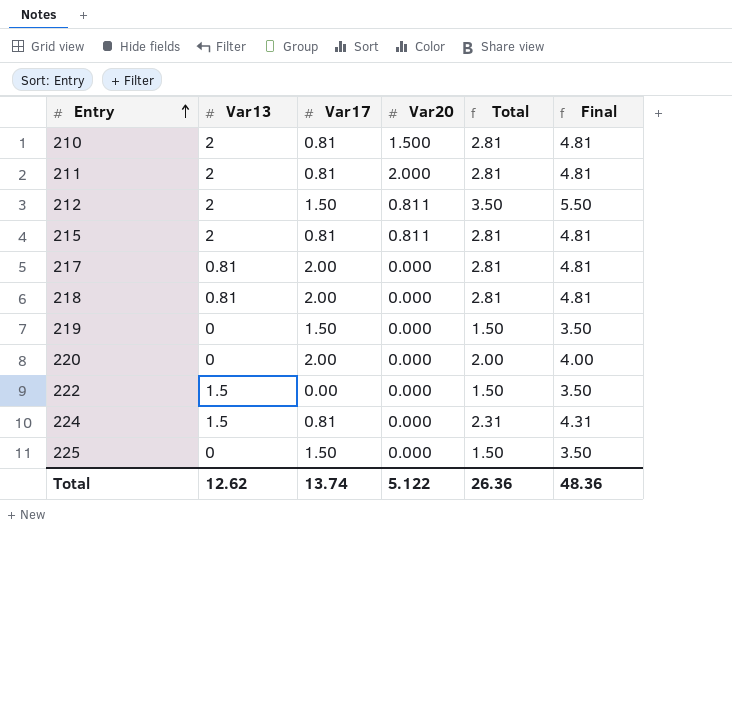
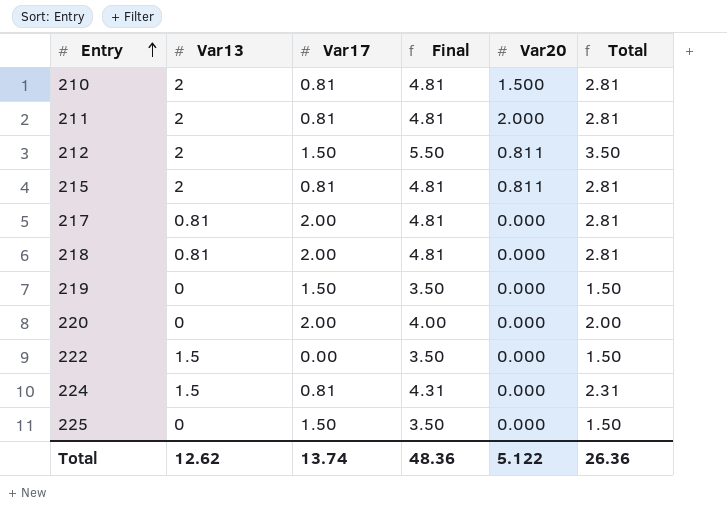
column Final | position: 6 -> 4

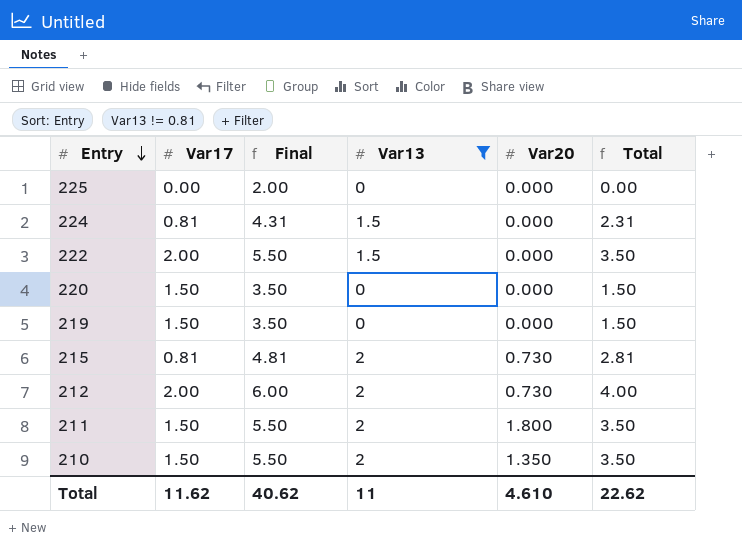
filter: none -> Var13 != 0.81
row order: Entry ascending -> Entry descending
column Var13 | position: 2 -> 4
225 | Var17: 1.50 -> 0.00
225 | Final: 3.50 -> 2.00
225 | Total: 1.50 -> 0.00
222 | Var17: 0.00 -> 2.00
222 | Final: 3.50 -> 5.50
222 | Total: 1.50 -> 3.50
220 | Var17: 2.00 -> 1.50
220 | Final: 4.00 -> 3.50
220 | Total: 2.00 -> 1.50
215 | Var20: 0.811 -> 0.730
212 | Var17: 1.50 -> 2.00
212 | Final: 5.50 -> 6.00
212 | Var20: 0.811 -> 0.730
212 | Total: 3.50 -> 4.00
211 | Var17: 0.81 -> 1.50
211 | Final: 4.81 -> 5.50
211 | Var20: 2.000 -> 1.800
211 | Total: 2.81 -> 3.50
210 | Var17: 0.81 -> 1.50
210 | Final: 4.81 -> 5.50
210 | Var20: 1.500 -> 1.350
210 | Total: 2.81 -> 3.50
Total | Var17: 13.74 -> 11.62
Total | Final: 48.36 -> 40.62
Total | Var13: 12.62 -> 11
Total | Var20: 5.122 -> 4.610
Total | Total: 26.36 -> 22.62

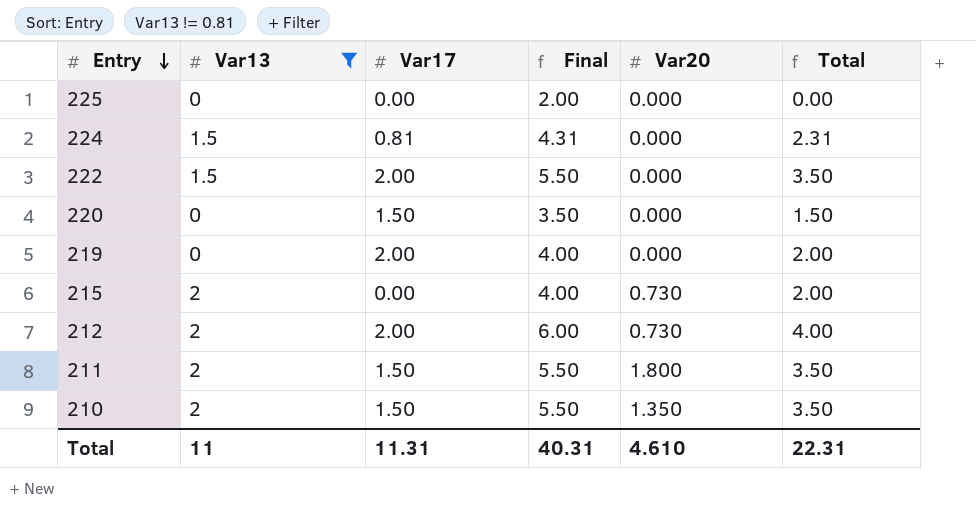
column Var13 | position: 4 -> 2
219 | Var17: 1.50 -> 2.00
219 | Final: 3.50 -> 4.00
219 | Total: 1.50 -> 2.00
215 | Var17: 0.81 -> 0.00
215 | Final: 4.81 -> 4.00
215 | Total: 2.81 -> 2.00
Total | Var17: 11.62 -> 11.31
Total | Final: 40.62 -> 40.31
Total | Total: 22.62 -> 22.31

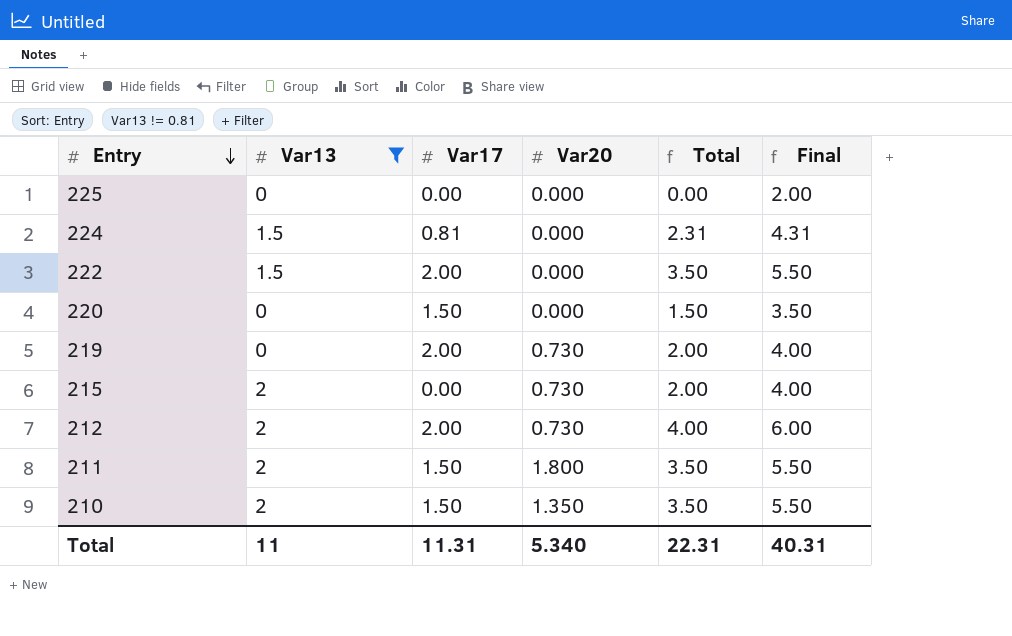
column Final | position: 4 -> 6
219 | Var20: 0.000 -> 0.730
Total | Var20: 4.610 -> 5.340

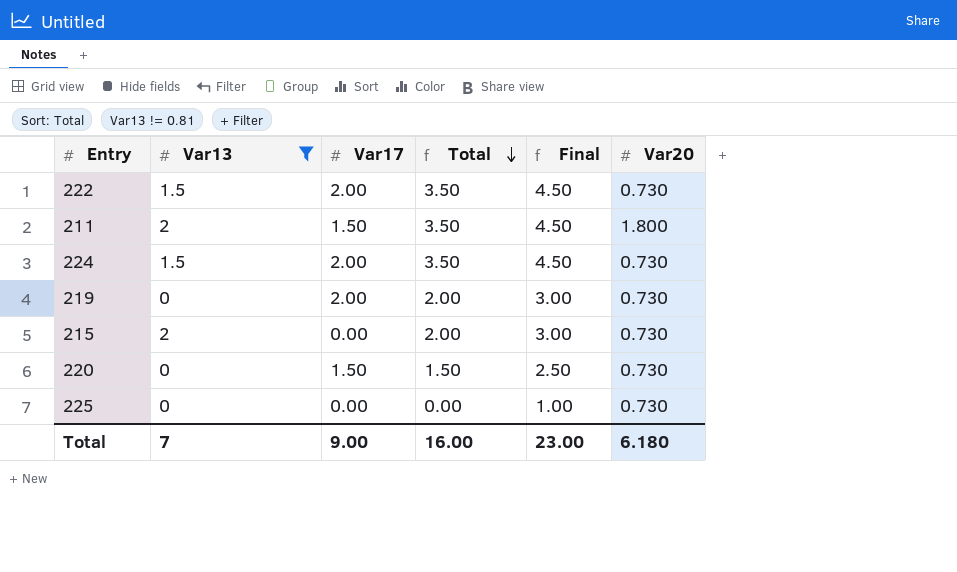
row order: Entry descending -> Total descending
column Final | formula: [Total] + 2 -> [Total] + 1
column Var20 | position: 4 -> 6
row 212: 2 | 2.00 | 0.730 | 4.00 | 6.00 -> none
row 210: 2 | 1.50 | 1.350 | 3.50 | 5.50 -> none
222 | Var20: 0.000 -> 0.730
224 | Var17: 0.81 -> 2.00
224 | Total: 2.31 -> 3.50
224 | Var20: 0.000 -> 0.730
220 | Var20: 0.000 -> 0.730
225 | Var20: 0.000 -> 0.730
Total | Var13: 11 -> 7
Total | Var17: 11.31 -> 9.00
Total | Total: 22.31 -> 16.00
Total | Final: 40.31 -> 23.00
Total | Var20: 5.340 -> 6.180

